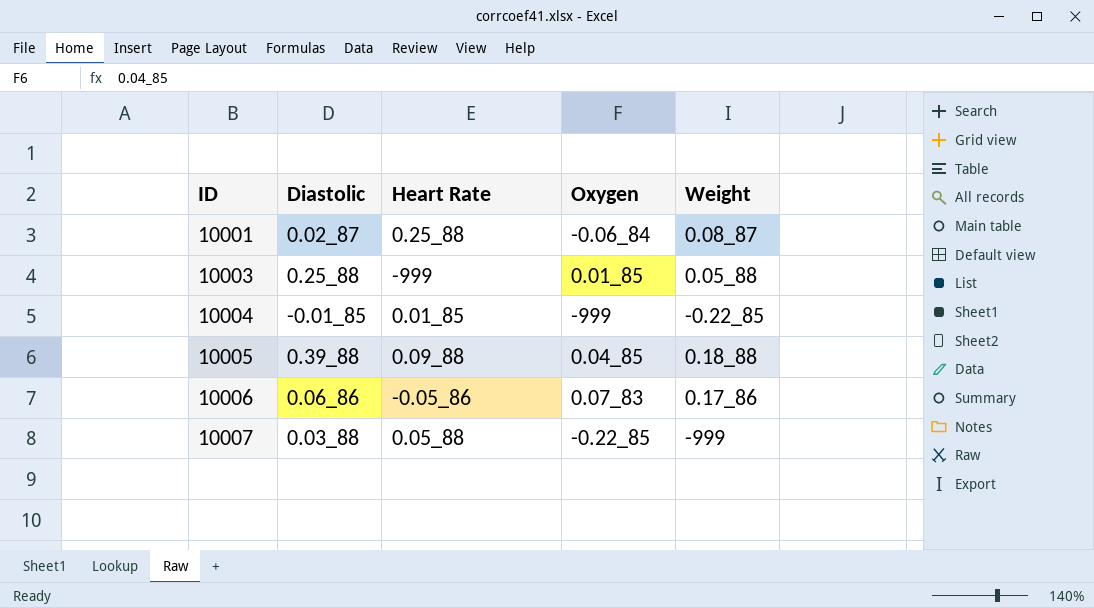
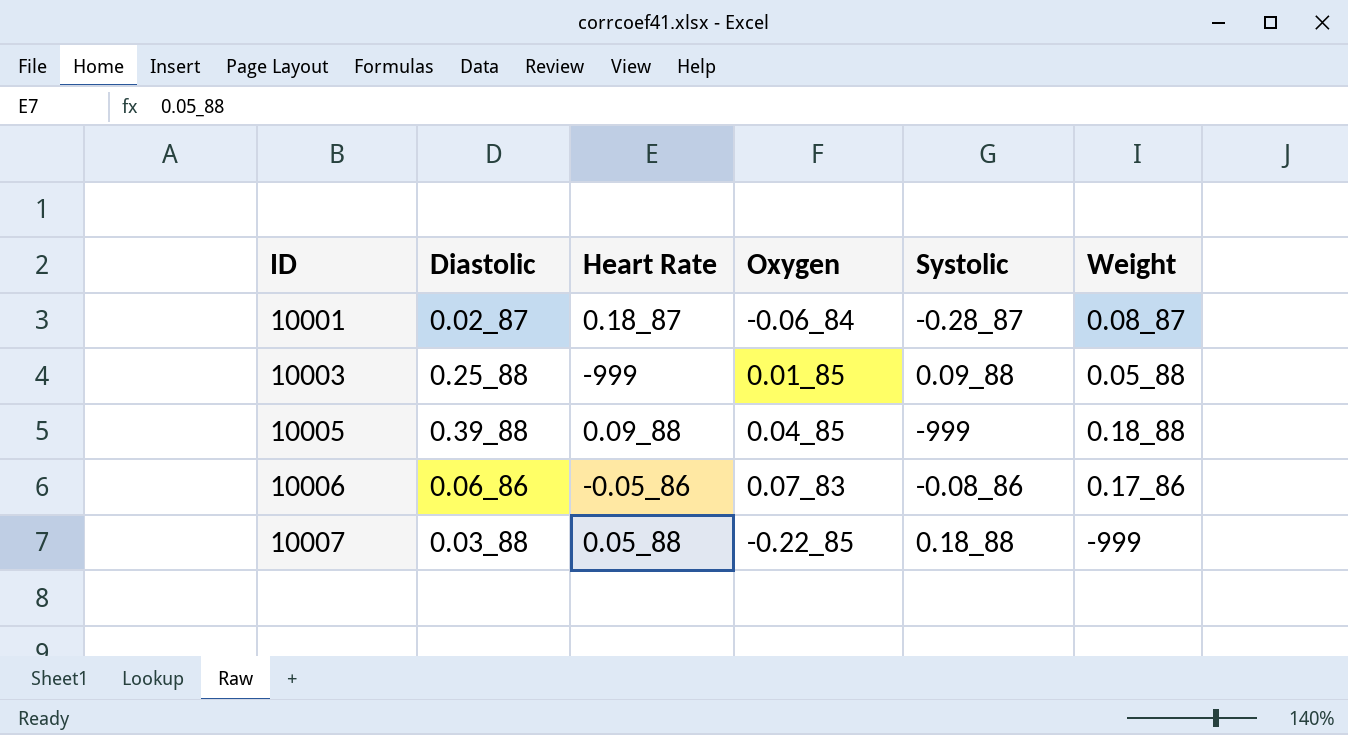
column Systolic | position: none -> 5
row 10004: -0.01_85 | 0.01_85 | -999 | -0.22_85 -> none
10001 | Heart Rate: 0.25_88 -> 0.18_87

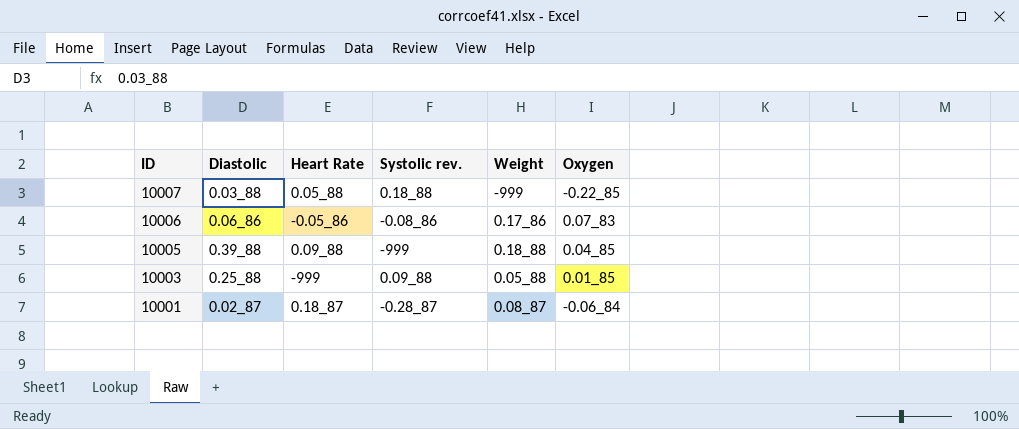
row order: ID ascending -> ID descending
column name: Systolic -> Systolic rev.
column Oxygen | position: 4 -> 6

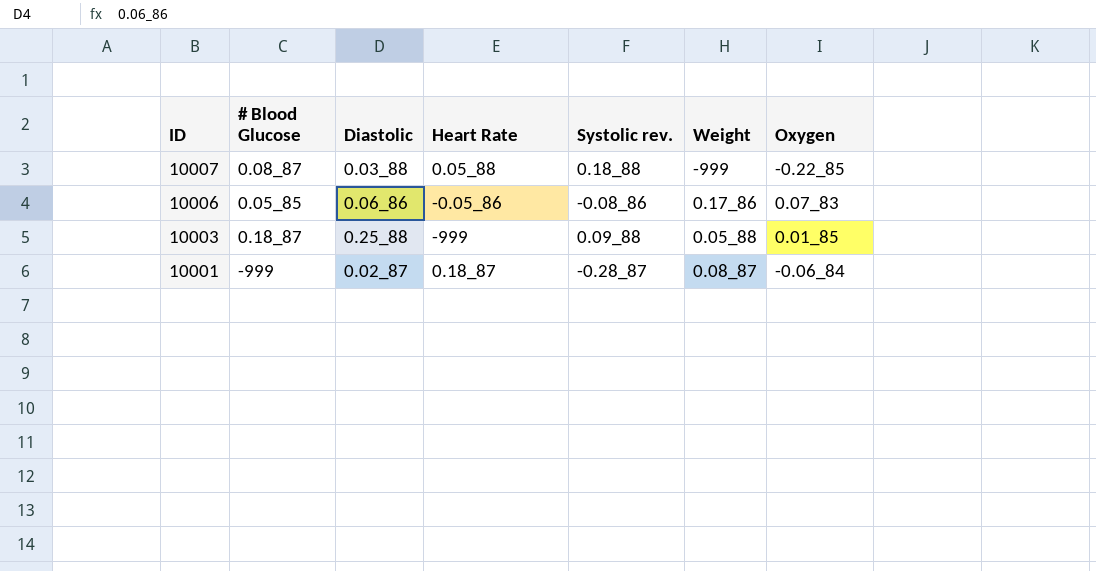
column # Blood Glucose | position: none -> 2
row 10005: 0.39_88 | 0.09_88 | -999 | 0.18_88 | 0.04_85 -> none

